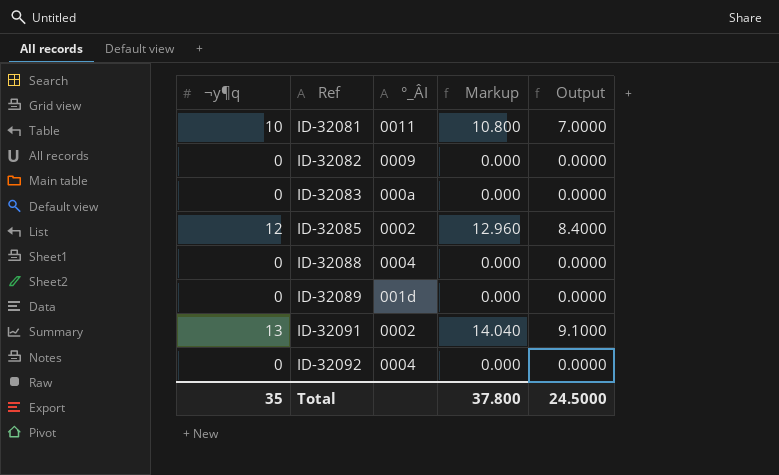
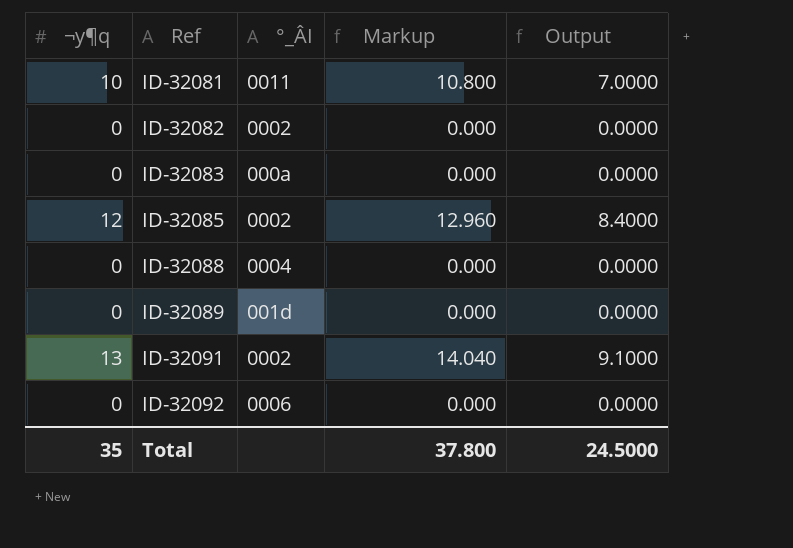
ID-32082 | °_ÂI: 0009 -> 0002
ID-32092 | °_ÂI: 0004 -> 0006

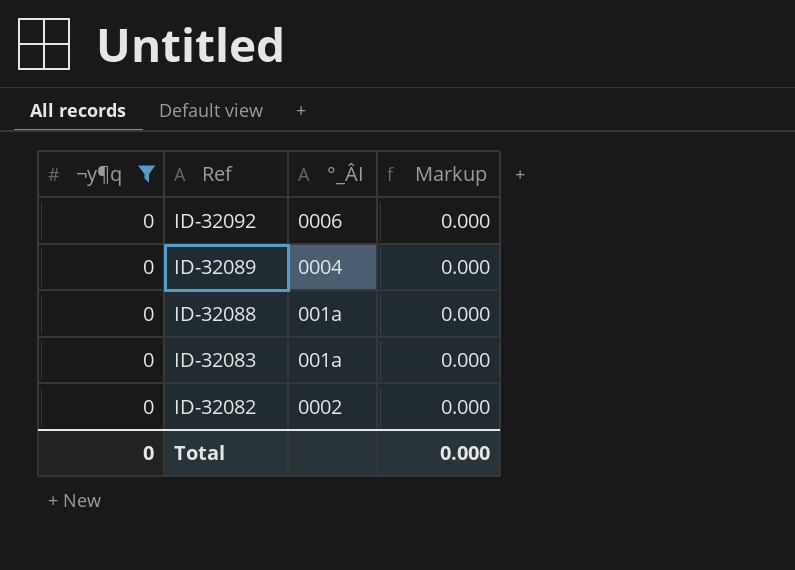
filter: none -> ¬y¶q = 0
row order: Ref ascending -> Ref descending
column Output | formula: [¬y¶q] * 0.7 -> none
ID-32089 | °_ÂI: 001d -> 0004
ID-32088 | °_ÂI: 0004 -> 001a
ID-32083 | °_ÂI: 000a -> 001a
Total | ¬y¶q: 35 -> 0
Total | Markup: 37.800 -> 0.000

